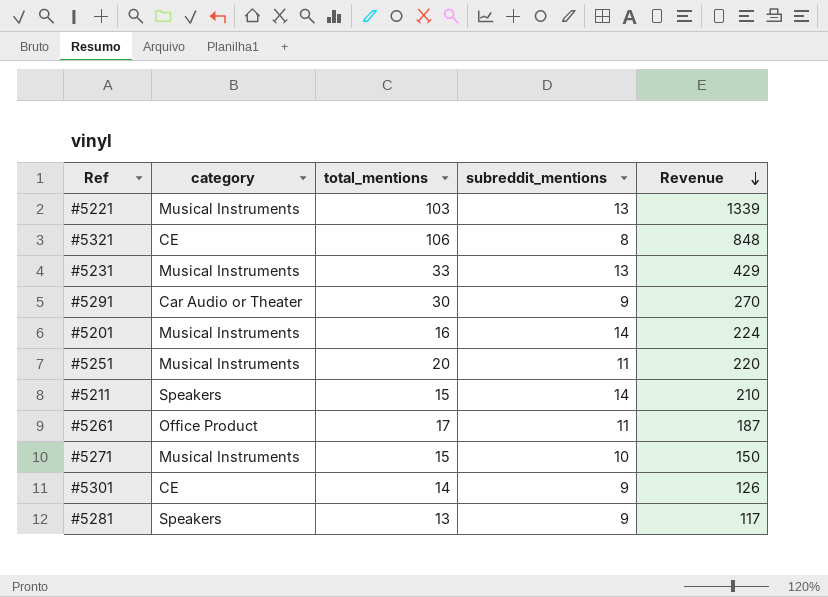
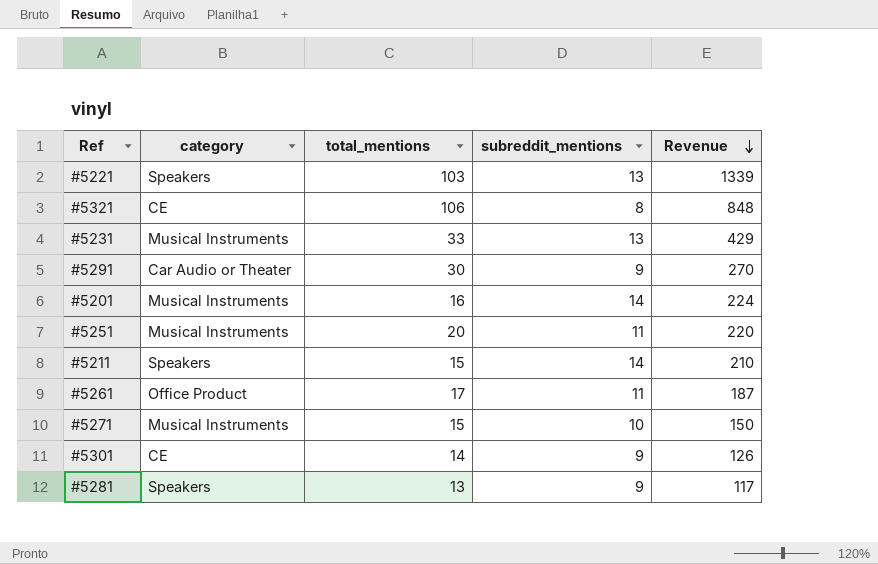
#5221 | category: Musical Instruments -> Speakers

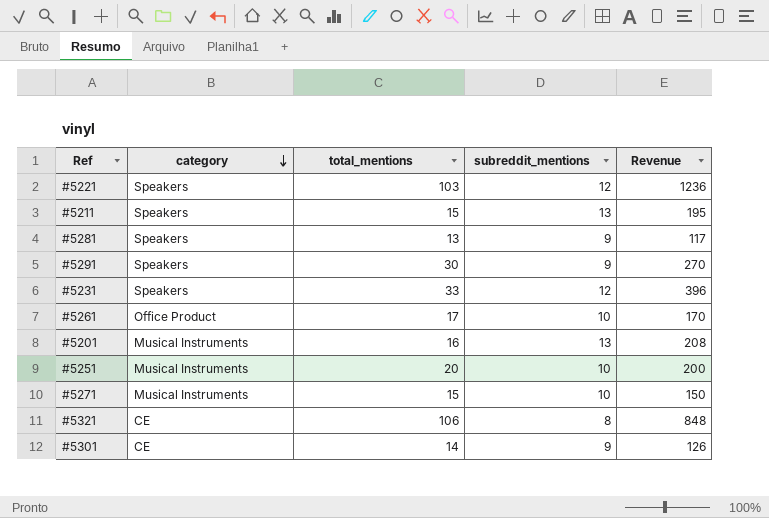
row order: Revenue descending -> category descending
#5221 | subreddit_mentions: 13 -> 12
#5221 | Revenue: 1339 -> 1236
#5211 | subreddit_mentions: 14 -> 13
#5211 | Revenue: 210 -> 195
#5291 | category: Car Audio or Theater -> Speakers
#5231 | category: Musical Instruments -> Speakers
#5231 | subreddit_mentions: 13 -> 12
#5231 | Revenue: 429 -> 396
#5261 | subreddit_mentions: 11 -> 10
#5261 | Revenue: 187 -> 170
#5201 | subreddit_mentions: 14 -> 13
#5201 | Revenue: 224 -> 208
#5251 | subreddit_mentions: 11 -> 10
#5251 | Revenue: 220 -> 200

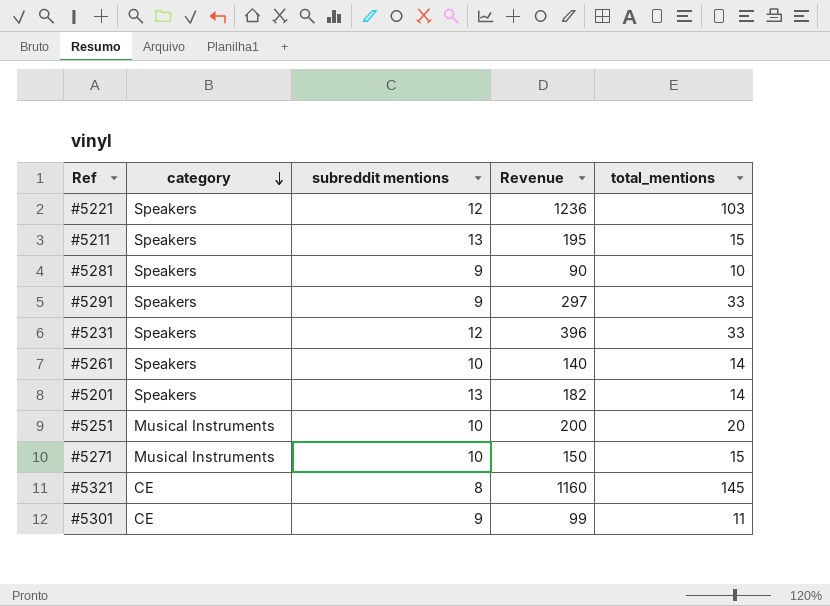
column name: subreddit_mentions -> subreddit mentions
column total_mentions | position: 3 -> 5
#5281 | Revenue: 117 -> 90
#5281 | total_mentions: 13 -> 10
#5291 | Revenue: 270 -> 297
#5291 | total_mentions: 30 -> 33
#5261 | category: Office Product -> Speakers
#5261 | Revenue: 170 -> 140
#5261 | total_mentions: 17 -> 14
#5201 | category: Musical Instruments -> Speakers
#5201 | Revenue: 208 -> 182
#5201 | total_mentions: 16 -> 14
#5321 | Revenue: 848 -> 1160
#5321 | total_mentions: 106 -> 145
#5301 | Revenue: 126 -> 99
#5301 | total_mentions: 14 -> 11

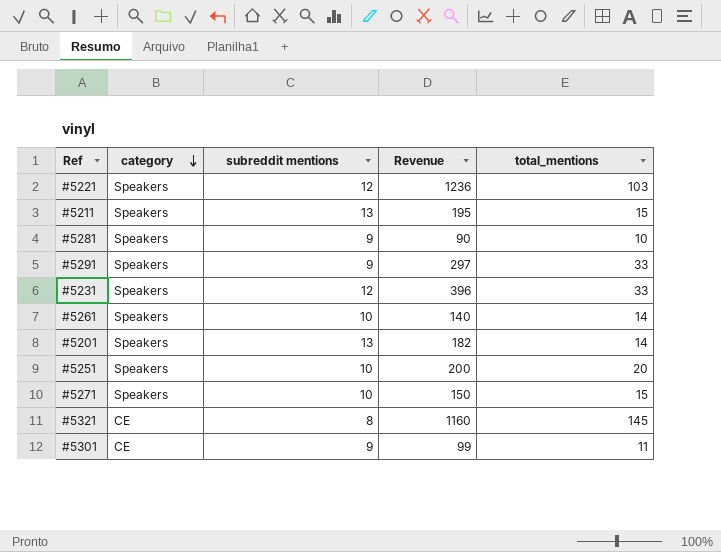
#5251 | category: Musical Instruments -> Speakers
#5271 | category: Musical Instruments -> Speakers

